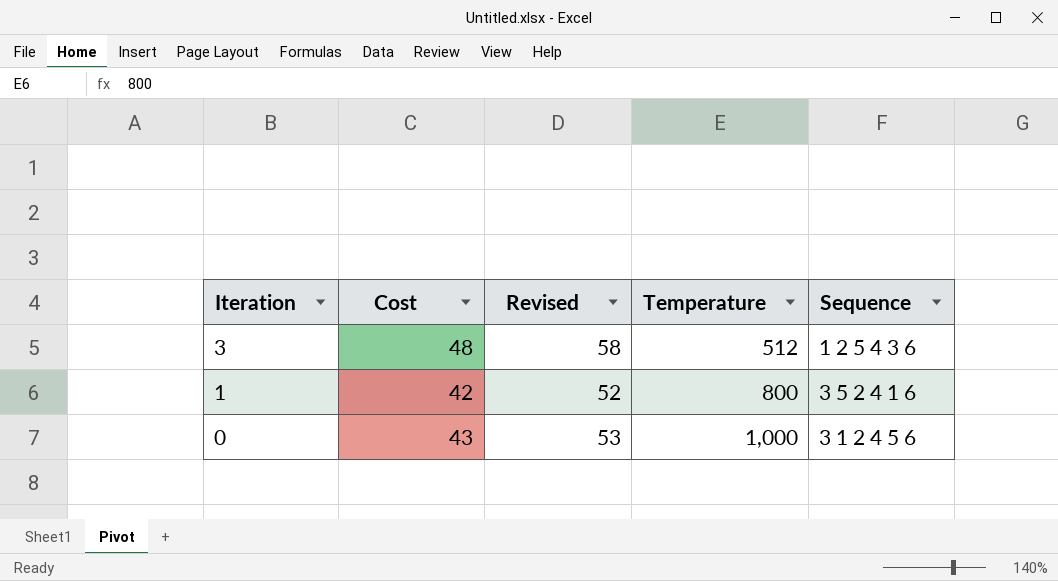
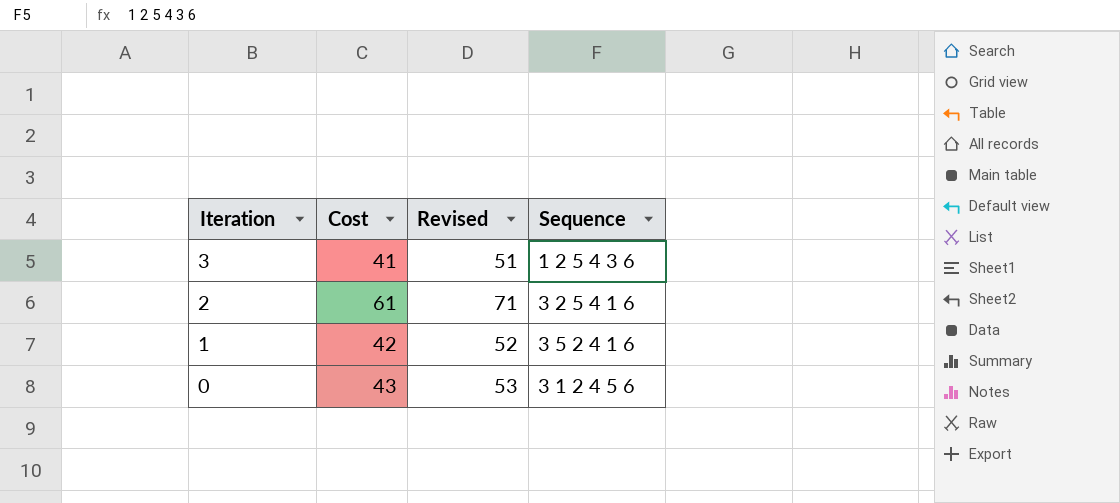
column Temperature | position: 4 -> none
3 | Cost: 48 -> 41
3 | Revised: 58 -> 51
row 2: none -> 61 | 71 | 3 2 5 4 1 6

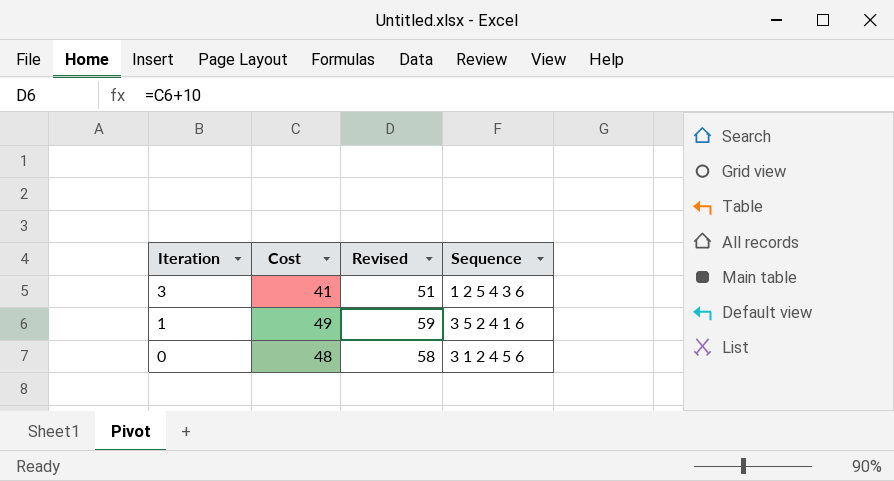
row 2: 61 | 71 | 3 2 5 4 1 6 -> none
1 | Cost: 42 -> 49
1 | Revised: 52 -> 59
0 | Cost: 43 -> 48
0 | Revised: 53 -> 58

